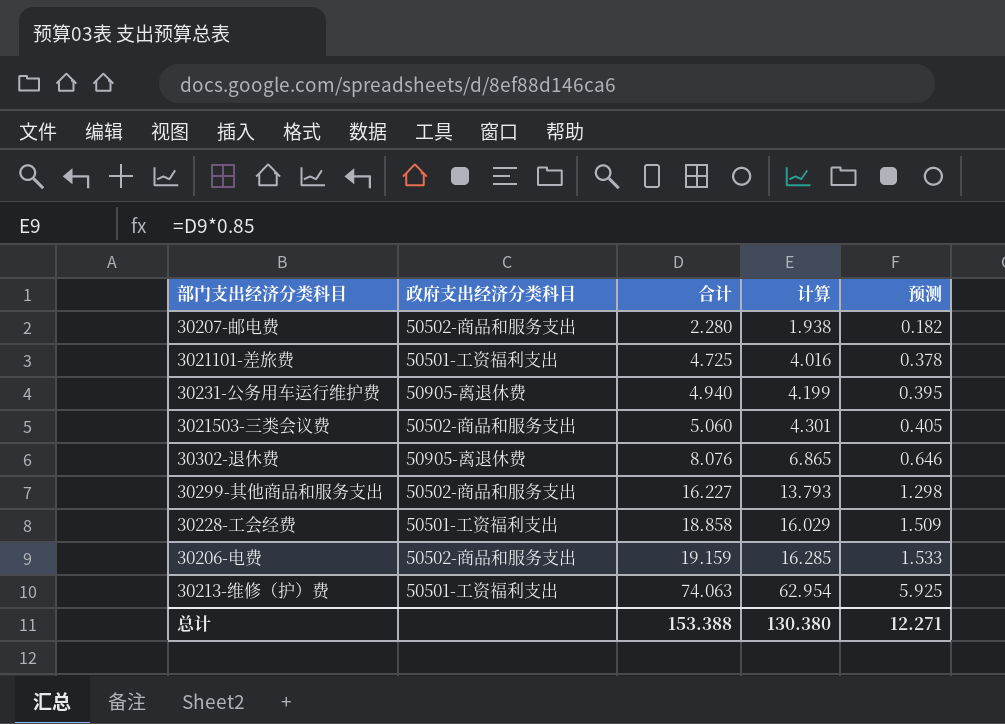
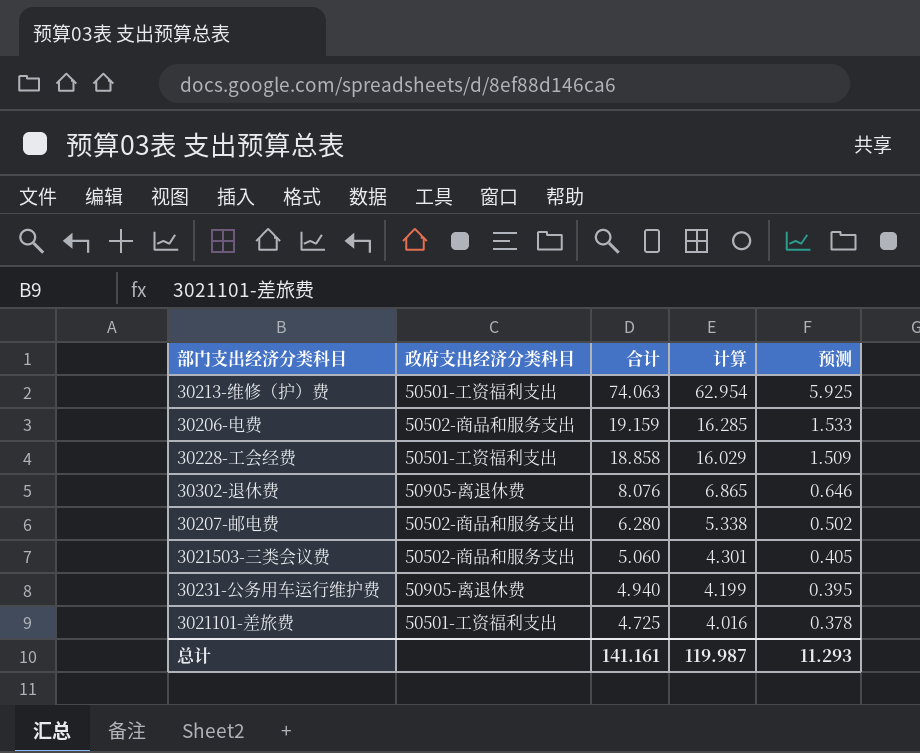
row order: 合计 ascending -> 合计 descending
row 30299-其他商品和服务支出: 50502-商品和服务支出 | 16.227 | 13.793 | 1.298 -> none
30207-邮电费 | 合计: 2.280 -> 6.280
30207-邮电费 | 计算: 1.938 -> 5.338
30207-邮电费 | 预测: 0.182 -> 0.502
总计 | 合计: 153.388 -> 141.161
总计 | 计算: 130.380 -> 119.987
总计 | 预测: 12.271 -> 11.293

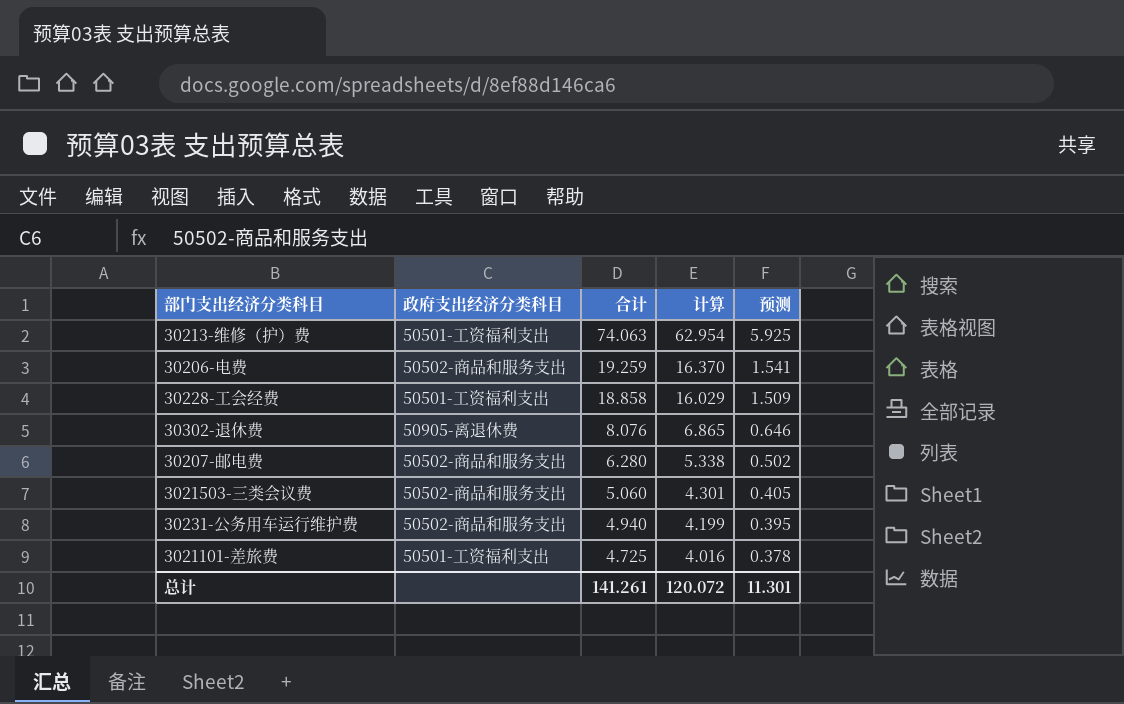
30206-电费 | 合计: 19.159 -> 19.259
30206-电费 | 计算: 16.285 -> 16.370
30206-电费 | 预测: 1.533 -> 1.541
30231-公务用车运行维护费 | 政府支出经济分类科目: 50905-离退休费 -> 50502-商品和服务支出
总计 | 合计: 141.161 -> 141.261
总计 | 计算: 119.987 -> 120.072
总计 | 预测: 11.293 -> 11.301

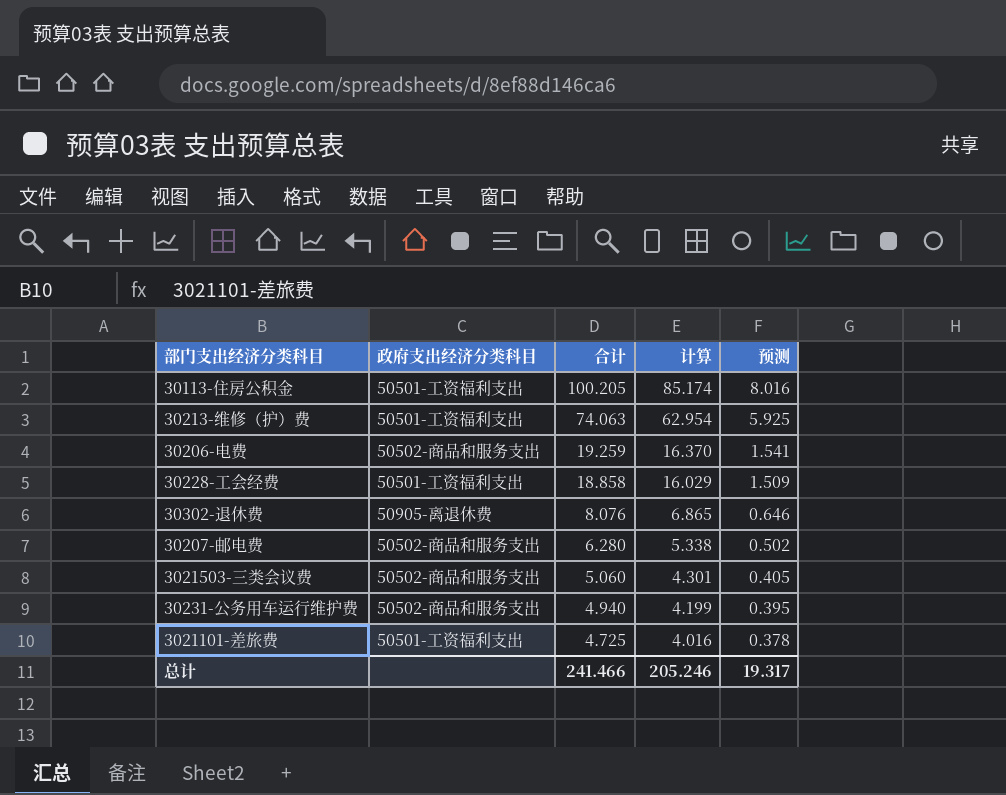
row 30113-住房公积金: none -> 50501-工资福利支出 | 100.205 | 85.174 | 8.016
总计 | 合计: 141.261 -> 241.466
总计 | 计算: 120.072 -> 205.246
总计 | 预测: 11.301 -> 19.317

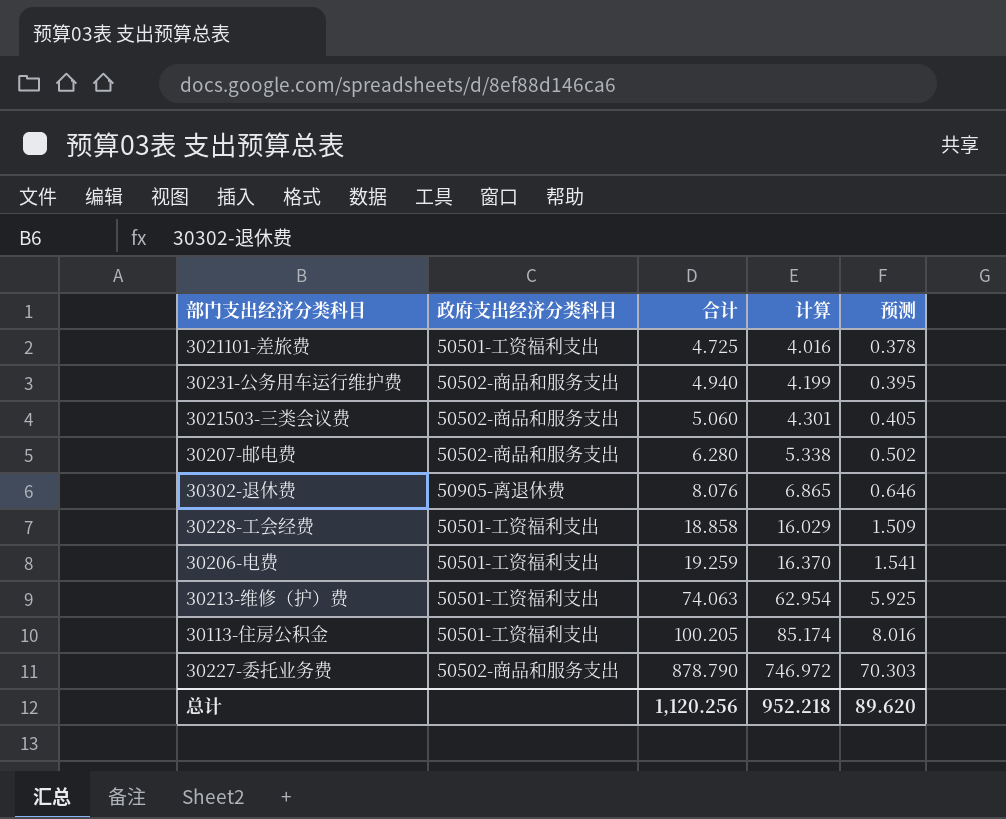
row order: 合计 descending -> 合计 ascending
30206-电费 | 政府支出经济分类科目: 50502-商品和服务支出 -> 50501-工资福利支出
row 30227-委托业务费: none -> 50502-商品和服务支出 | 878.790 | 746.972 | 70.303
总计 | 合计: 241.466 -> 1,120.256
总计 | 计算: 205.246 -> 952.218
总计 | 预测: 19.317 -> 89.620

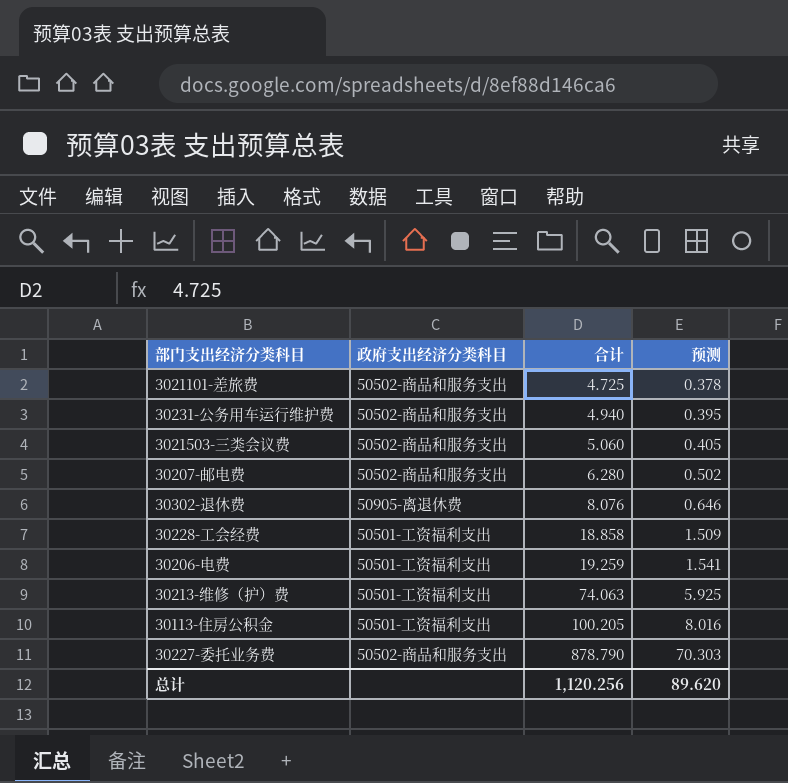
column 计算 | formula: [合计] * 0.85 -> none
3021101-差旅费 | 政府支出经济分类科目: 50501-工资福利支出 -> 50502-商品和服务支出

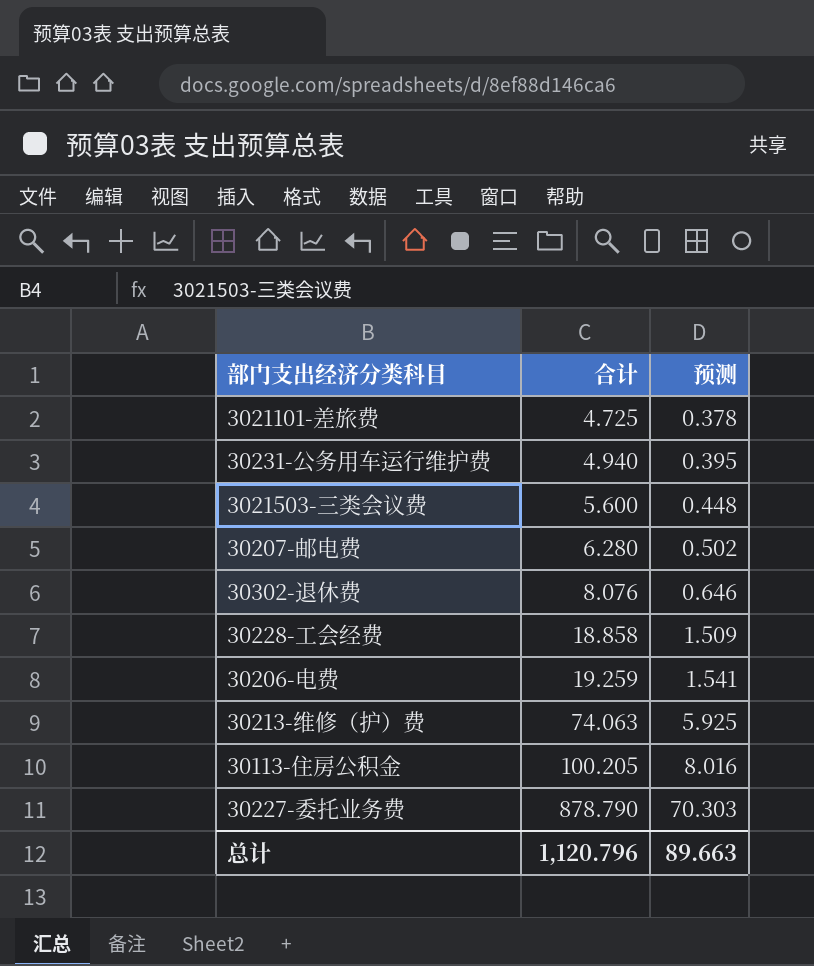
column 政府支出经济分类科目 | position: 2 -> none
3021503-三类会议费 | 合计: 5.060 -> 5.600
3021503-三类会议费 | 预测: 0.405 -> 0.448
总计 | 合计: 1,120.256 -> 1,120.796
总计 | 预测: 89.620 -> 89.663

